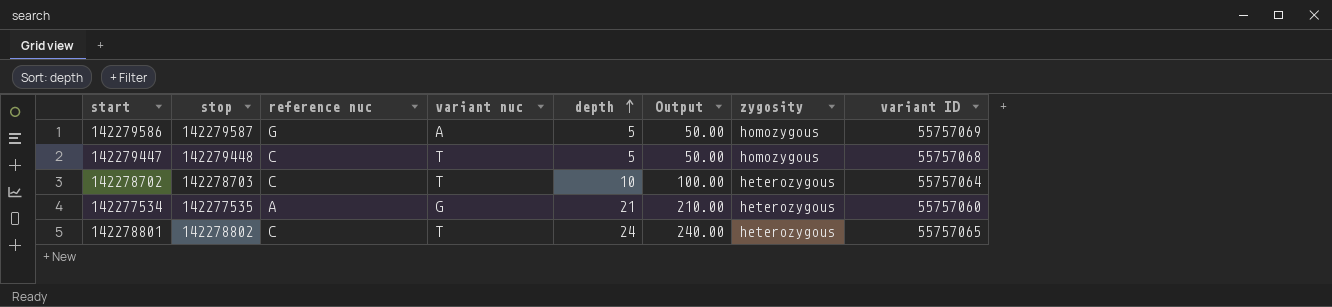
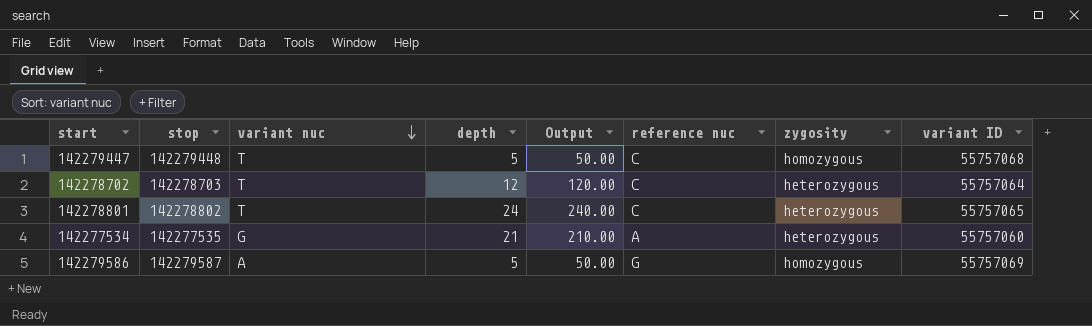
row order: depth ascending -> variant nuc descending
column reference nuc | position: 3 -> 6
142278702 | depth: 10 -> 12
142278702 | Output: 100.00 -> 120.00

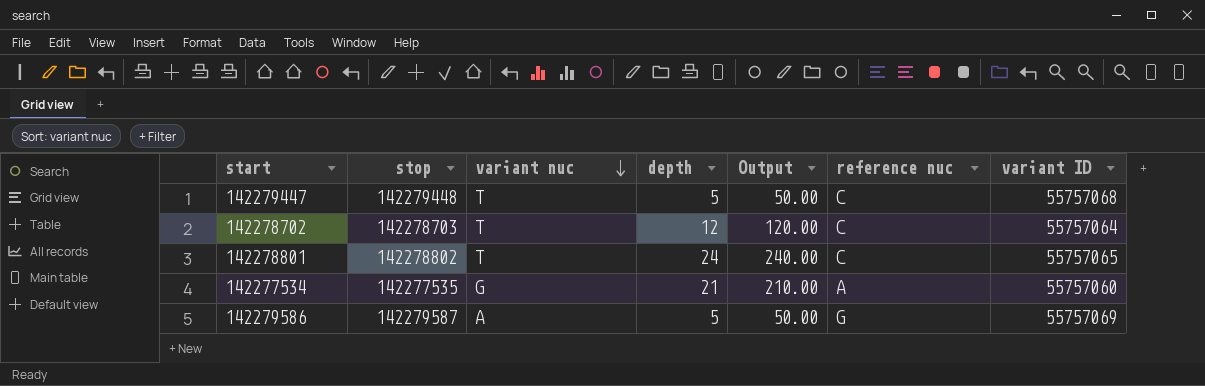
column zygosity | position: 7 -> none

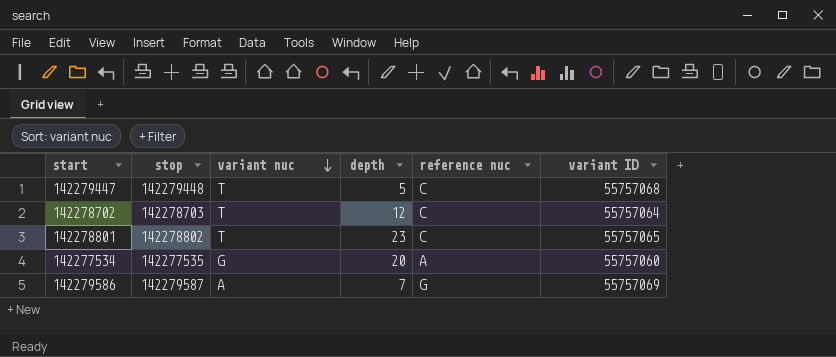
column Output | formula: [depth] * 10 -> none
142278801 | depth: 24 -> 23
142277534 | depth: 21 -> 20
142279586 | depth: 5 -> 7

